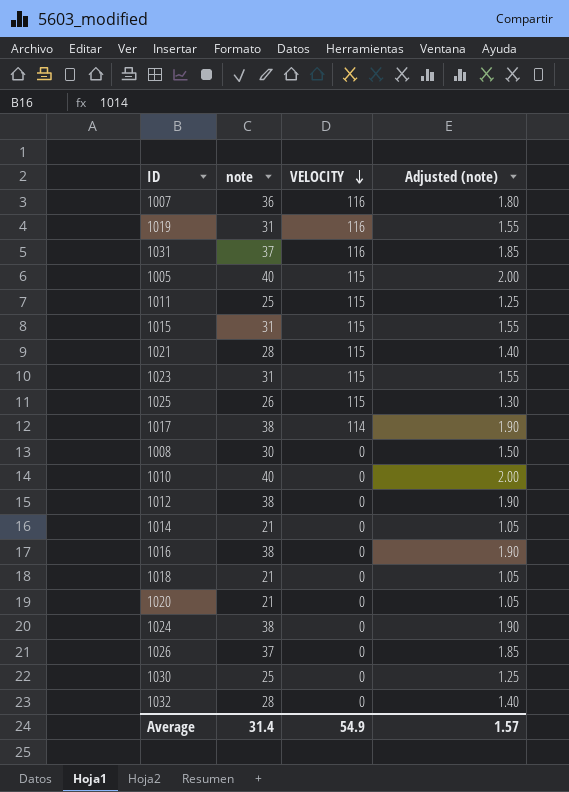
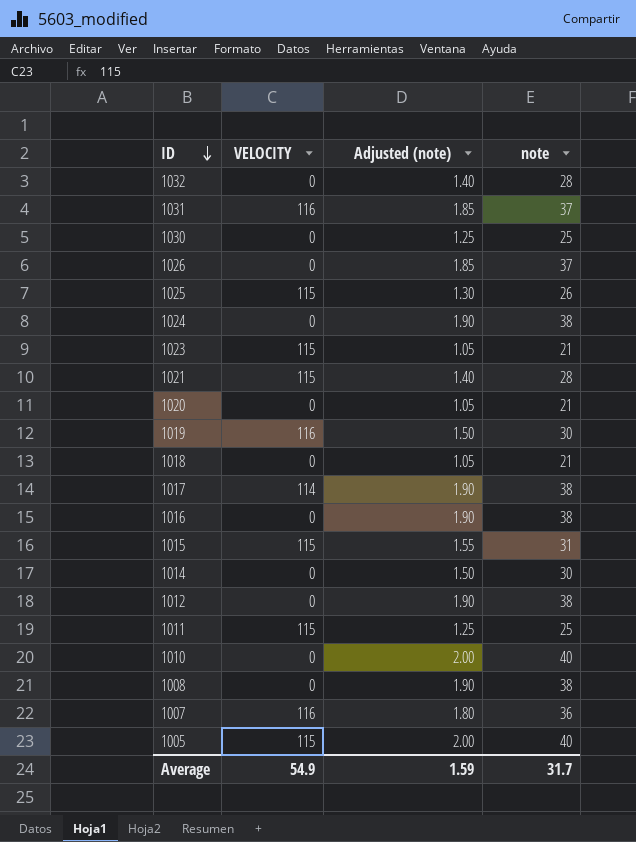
row order: VELOCITY descending -> ID descending
column note | position: 2 -> 4
1023 | Adjusted (note): 1.55 -> 1.05
1023 | note: 31 -> 21
1019 | Adjusted (note): 1.55 -> 1.50
1019 | note: 31 -> 30
1014 | Adjusted (note): 1.05 -> 1.50
1014 | note: 21 -> 30
1008 | Adjusted (note): 1.50 -> 1.90
1008 | note: 30 -> 38
Average | Adjusted (note): 1.57 -> 1.59
Average | note: 31.4 -> 31.7

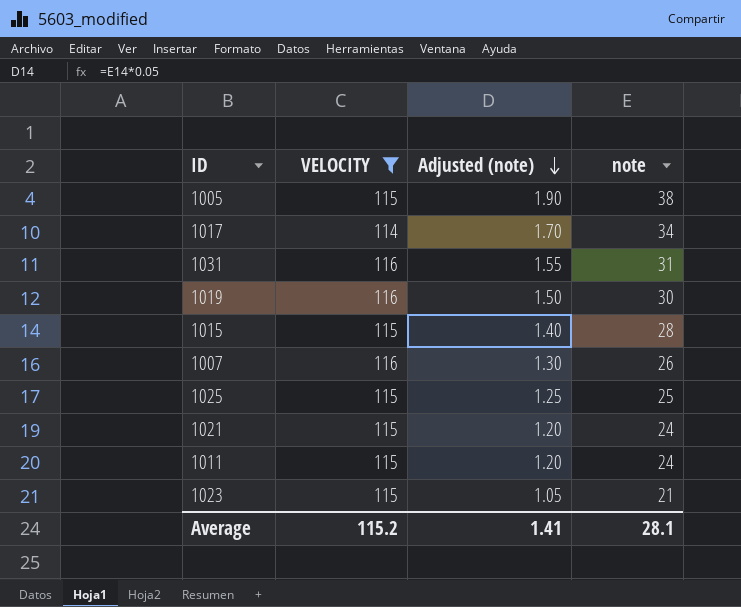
filter: none -> VELOCITY != 0
row order: ID descending -> Adjusted (note) descending
1005 | Adjusted (note): 2.00 -> 1.90
1005 | note: 40 -> 38
1017 | Adjusted (note): 1.90 -> 1.70
1017 | note: 38 -> 34
1031 | Adjusted (note): 1.85 -> 1.55
1031 | note: 37 -> 31
1015 | Adjusted (note): 1.55 -> 1.40
1015 | note: 31 -> 28
1007 | Adjusted (note): 1.80 -> 1.30
1007 | note: 36 -> 26
1025 | Adjusted (note): 1.30 -> 1.25
1025 | note: 26 -> 25
1021 | Adjusted (note): 1.40 -> 1.20
1021 | note: 28 -> 24
1011 | Adjusted (note): 1.25 -> 1.20
1011 | note: 25 -> 24
Average | VELOCITY: 54.9 -> 115.2
Average | Adjusted (note): 1.59 -> 1.41
Average | note: 31.7 -> 28.1

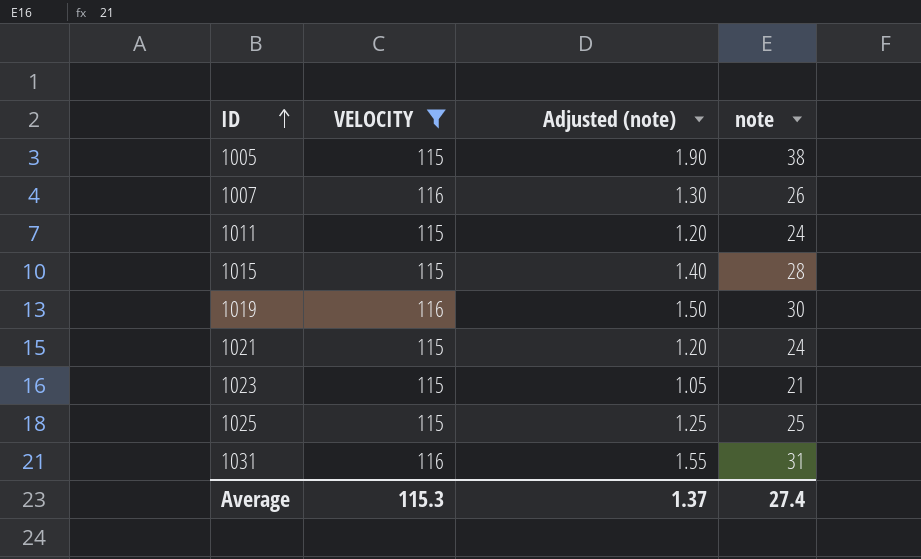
row order: Adjusted (note) descending -> ID ascending
row 1017: 114 | 1.70 | 34 -> none
Average | VELOCITY: 115.2 -> 115.3
Average | Adjusted (note): 1.41 -> 1.37
Average | note: 28.1 -> 27.4

